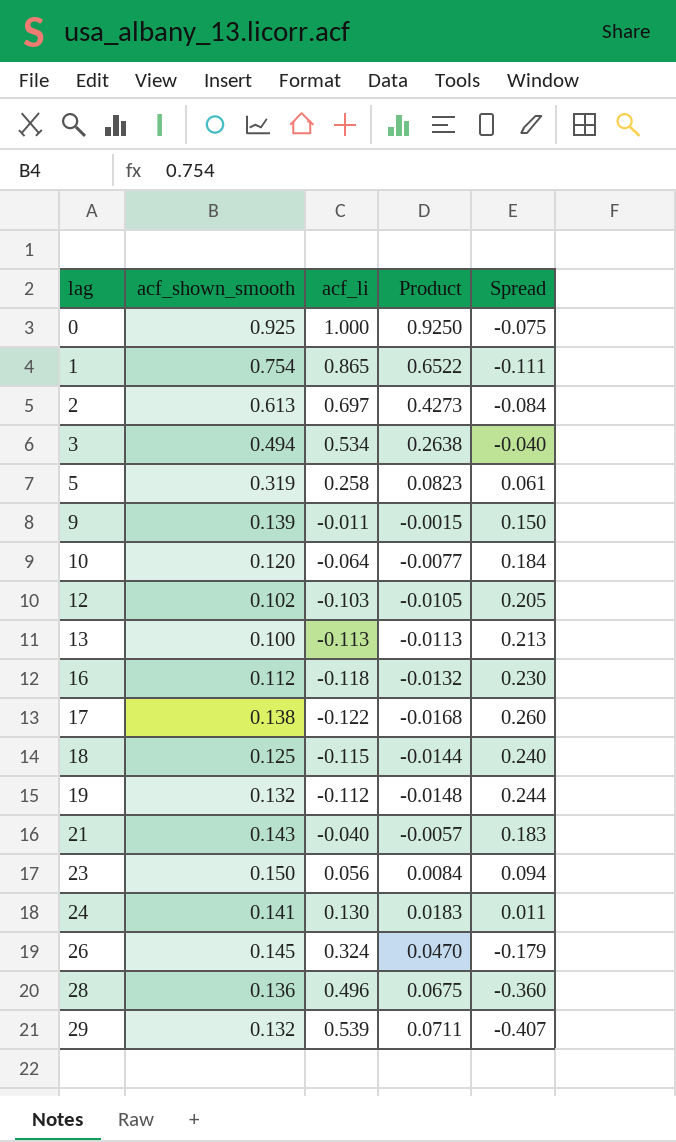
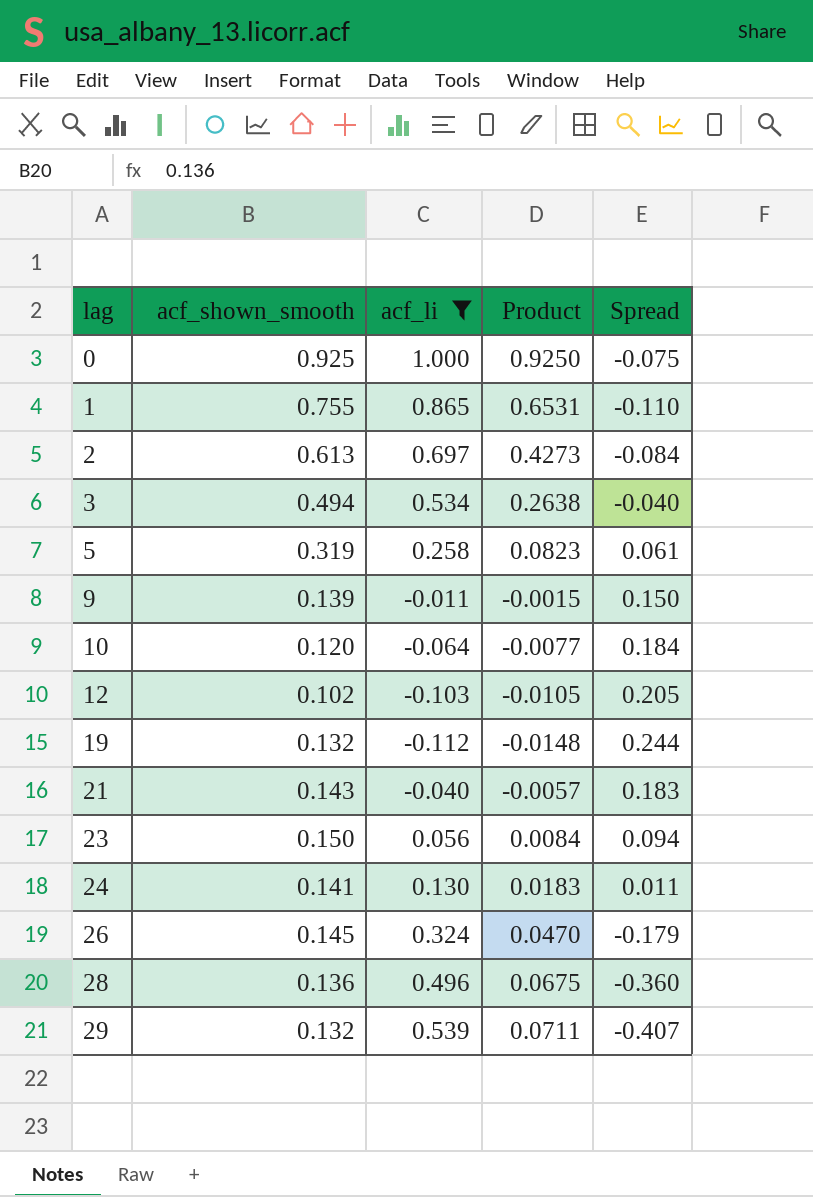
filter: none -> acf_li >= -0.112
1 | acf_shown_smooth: 0.754 -> 0.755
1 | Product: 0.6522 -> 0.6531
1 | Spread: -0.111 -> -0.110

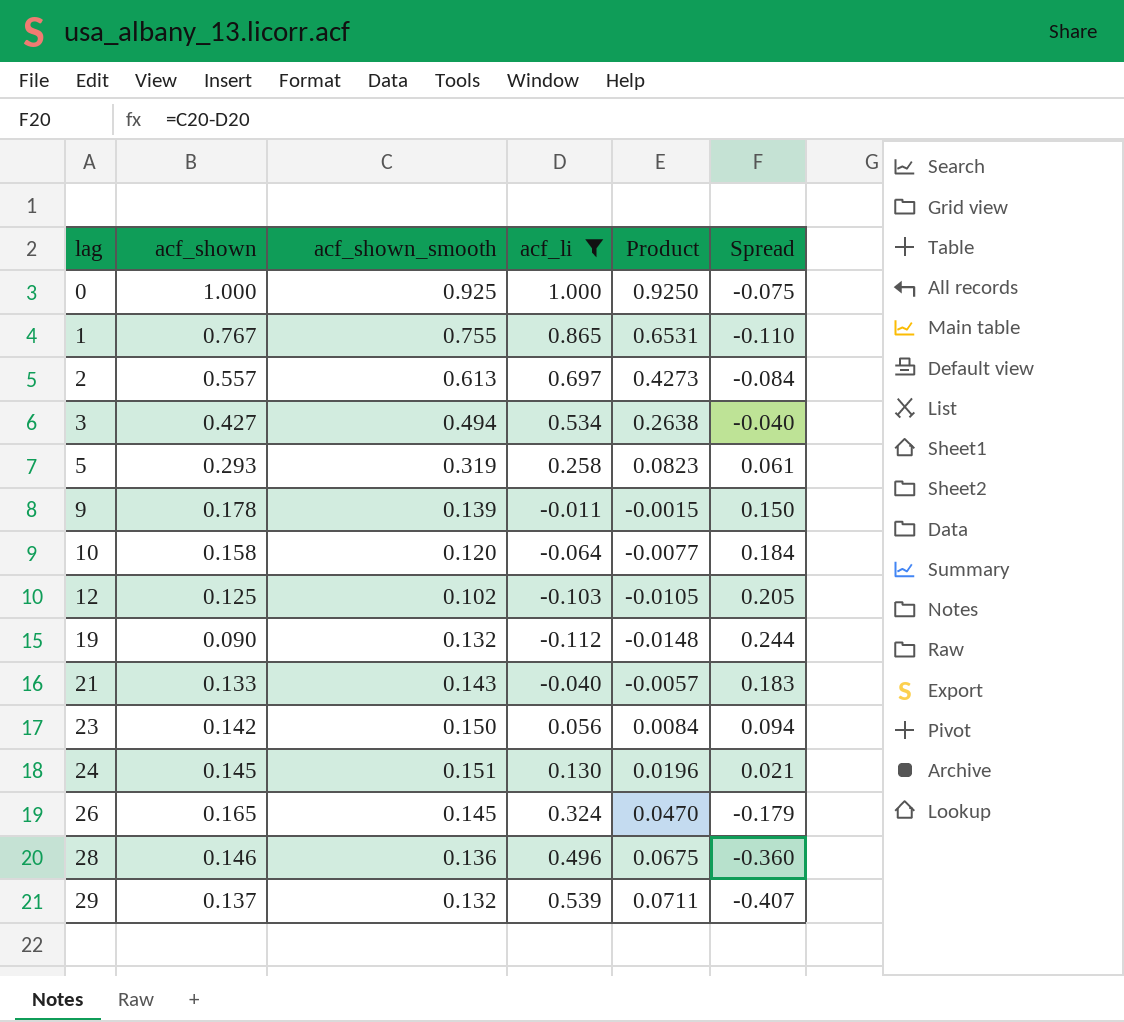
column acf_shown | position: none -> 2
24 | acf_shown_smooth: 0.141 -> 0.151
24 | Product: 0.0183 -> 0.0196
24 | Spread: 0.011 -> 0.021

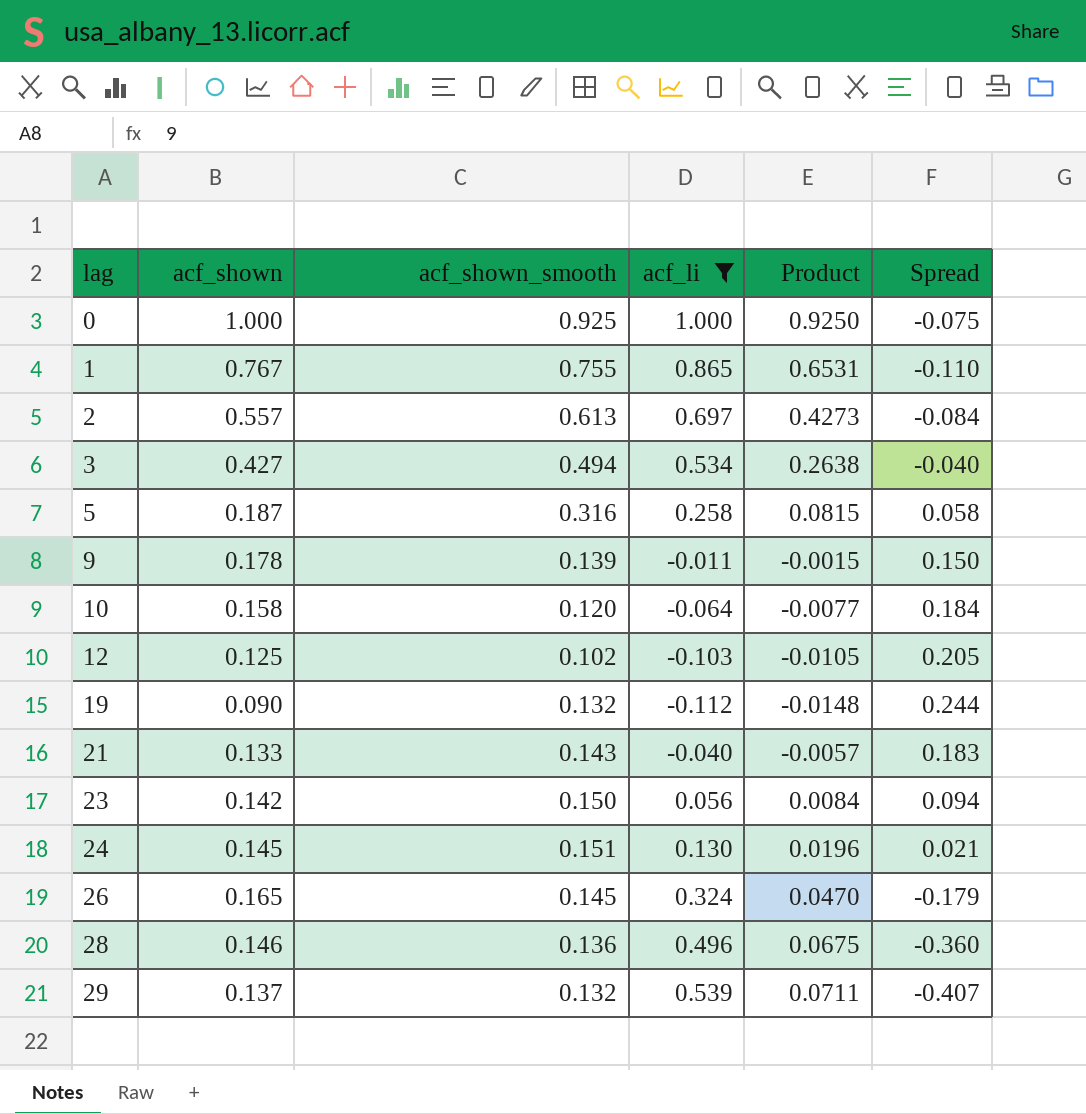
5 | acf_shown: 0.293 -> 0.187
5 | acf_shown_smooth: 0.319 -> 0.316
5 | Product: 0.0823 -> 0.0815
5 | Spread: 0.061 -> 0.058

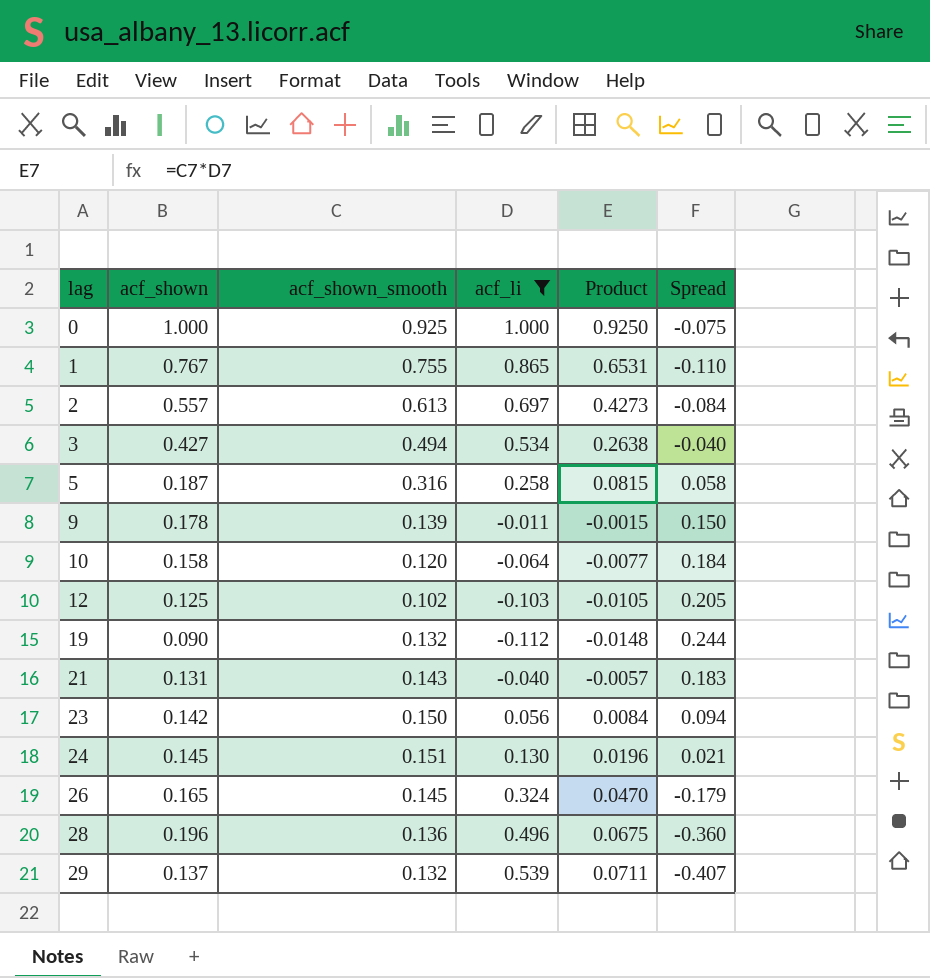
21 | acf_shown: 0.133 -> 0.131
28 | acf_shown: 0.146 -> 0.196

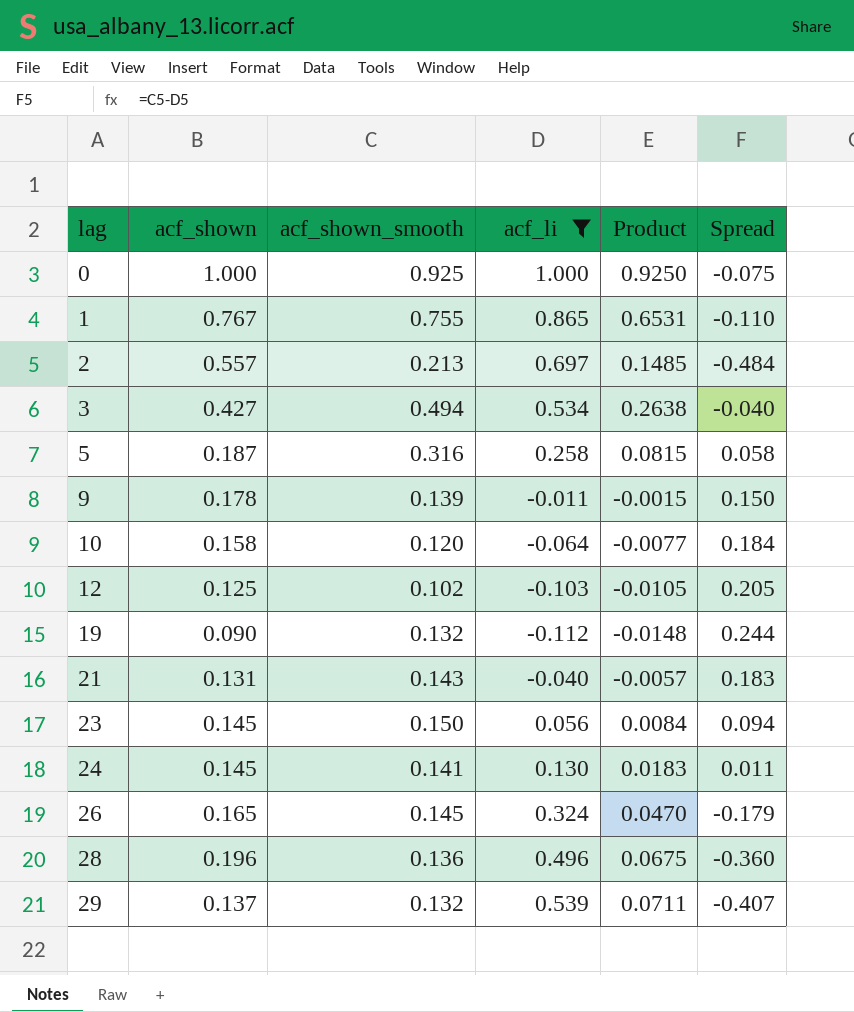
2 | acf_shown_smooth: 0.613 -> 0.213
2 | Product: 0.4273 -> 0.1485
2 | Spread: -0.084 -> -0.484
23 | acf_shown: 0.142 -> 0.145
24 | acf_shown_smooth: 0.151 -> 0.141
24 | Product: 0.0196 -> 0.0183
24 | Spread: 0.021 -> 0.011

